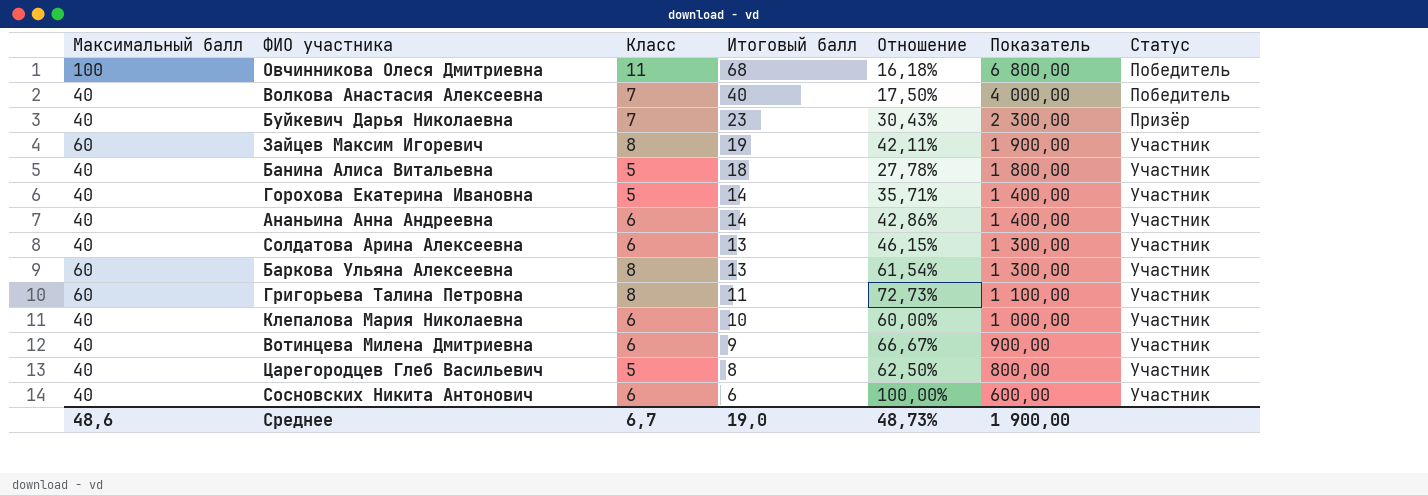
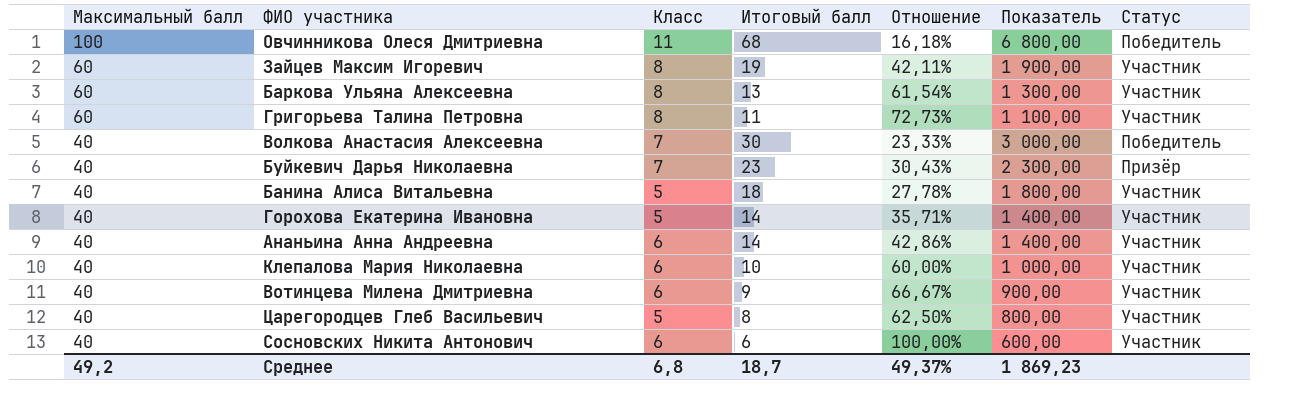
row order: Итоговый балл descending -> Максимальный балл descending
row Солдатова Арина Алексеевна: 40 | 6 | 13 | 46,15% | 1 300,00 | Участник -> none
Волкова Анастасия Алексеевна | Итоговый балл: 40 -> 30
Волкова Анастасия Алексеевна | Отношение: 17,50% -> 23,33%
Волкова Анастасия Алексеевна | Показатель: 4 000,00 -> 3 000,00
Среднее | Максимальный балл: 48,6 -> 49,2
Среднее | Класс: 6,7 -> 6,8
Среднее | Итоговый балл: 19,0 -> 18,7
Среднее | Отношение: 48,73% -> 49,37%
Среднее | Показатель: 1 900,00 -> 1 869,23

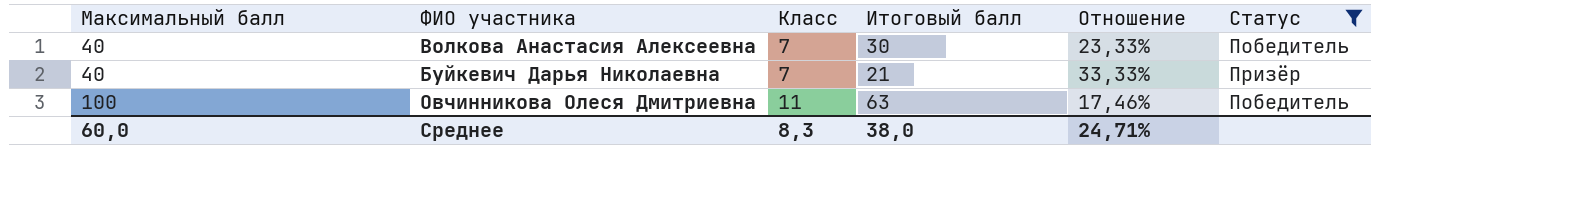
filter: none -> Статус != Участник
row order: Максимальный балл descending -> Максимальный балл ascending
column Показатель | formula: [Итоговый балл] * 100 -> none
Буйкевич Дарья Николаевна | Итоговый балл: 23 -> 21
Буйкевич Дарья Николаевна | Отношение: 30,43% -> 33,33%
Овчинникова Олеся Дмитриевна | Итоговый балл: 68 -> 63
Овчинникова Олеся Дмитриевна | Отношение: 16,18% -> 17,46%
Среднее | Максимальный балл: 49,2 -> 60,0
Среднее | Класс: 6,8 -> 8,3
Среднее | Итоговый балл: 18,7 -> 38,0
Среднее | Отношение: 49,37% -> 24,71%

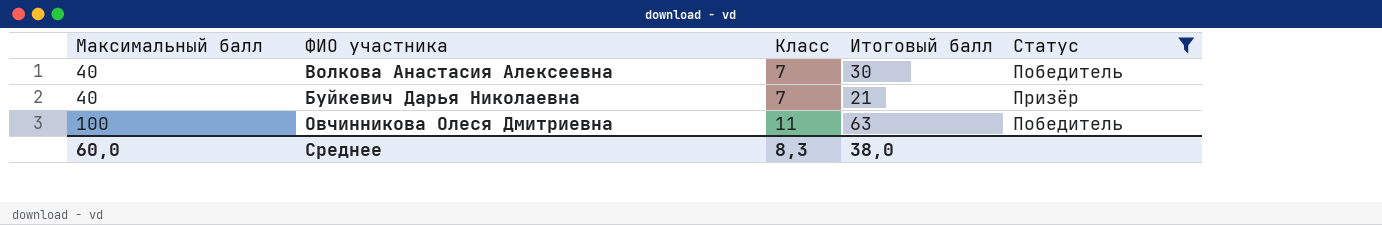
column Отношение | formula: [Класс] / [Итоговый балл] -> none

